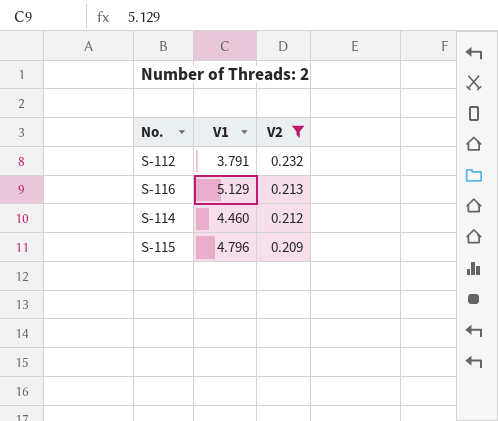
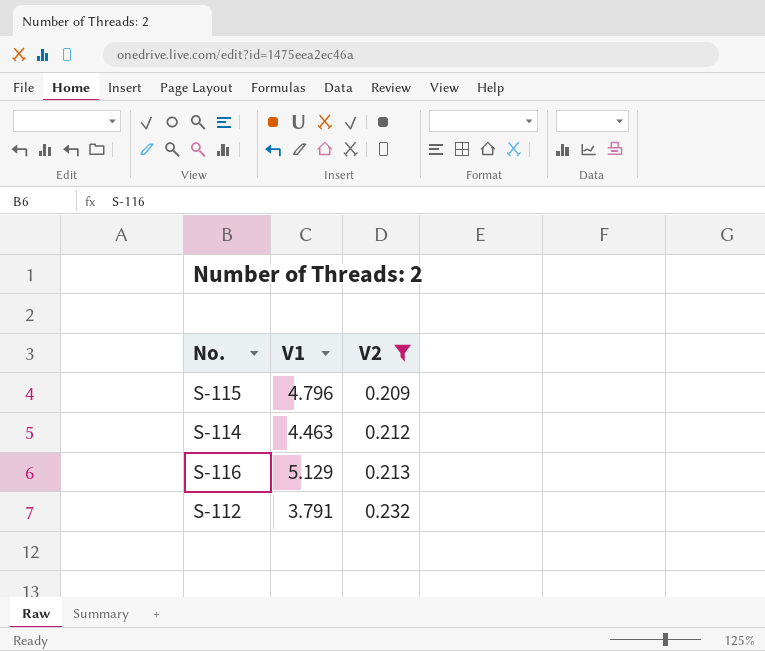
row order: V2 descending -> V2 ascending
S-114 | V1: 4.460 -> 4.463

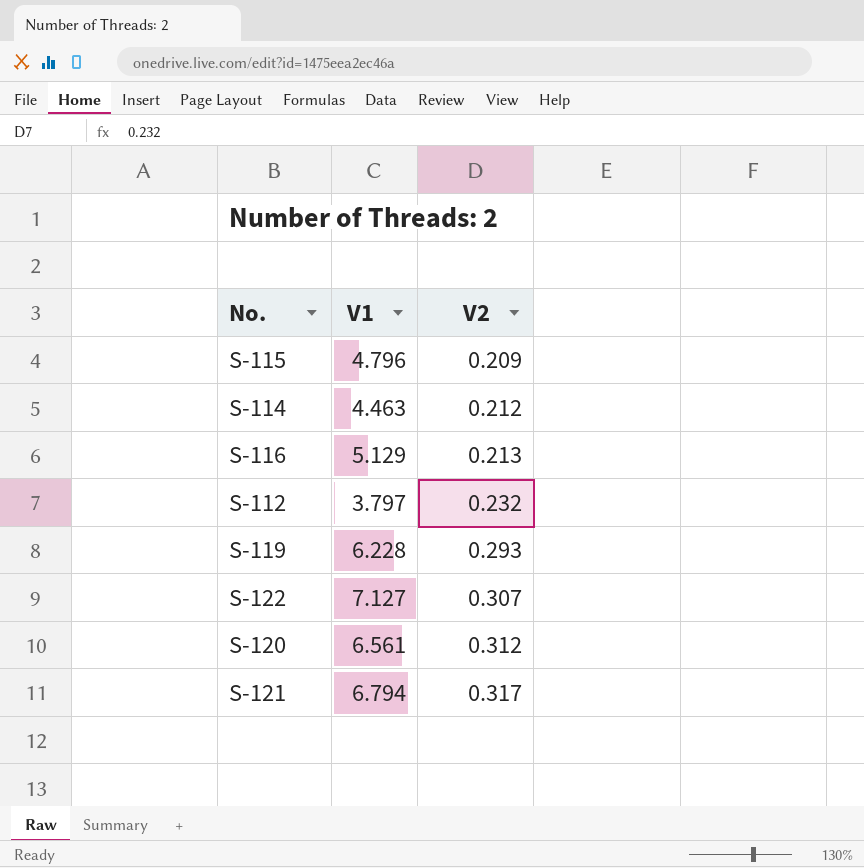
filter: V2 <= 0.232 -> none
S-112 | V1: 3.791 -> 3.797

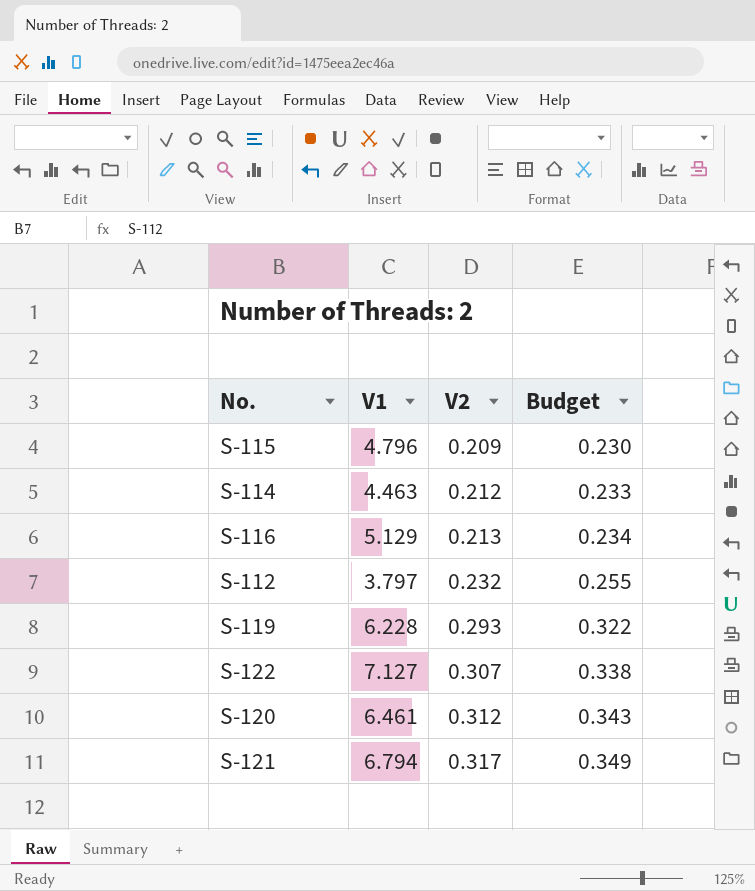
column Budget | formula: none -> [V2] * 1.1
S-120 | V1: 6.561 -> 6.461

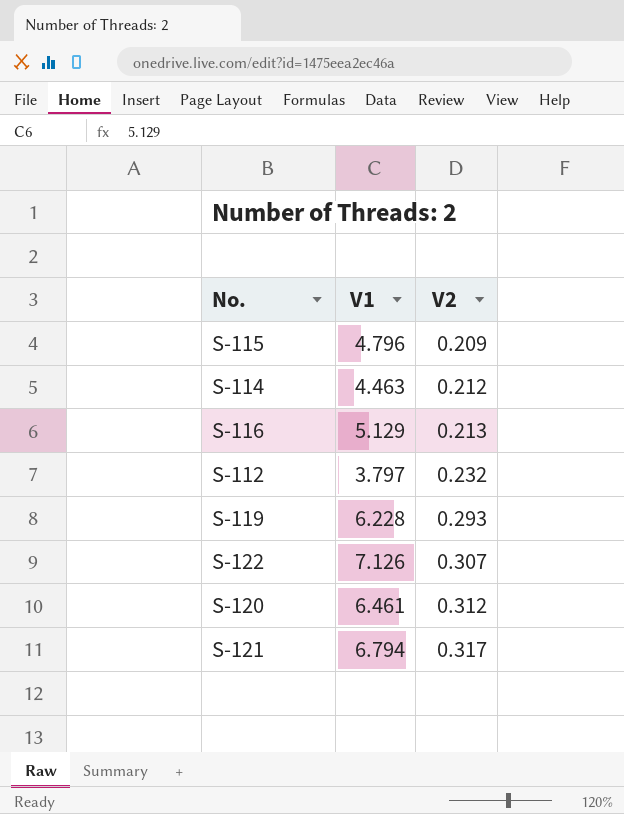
column Budget | formula: [V2] * 1.1 -> none
S-122 | V1: 7.127 -> 7.126

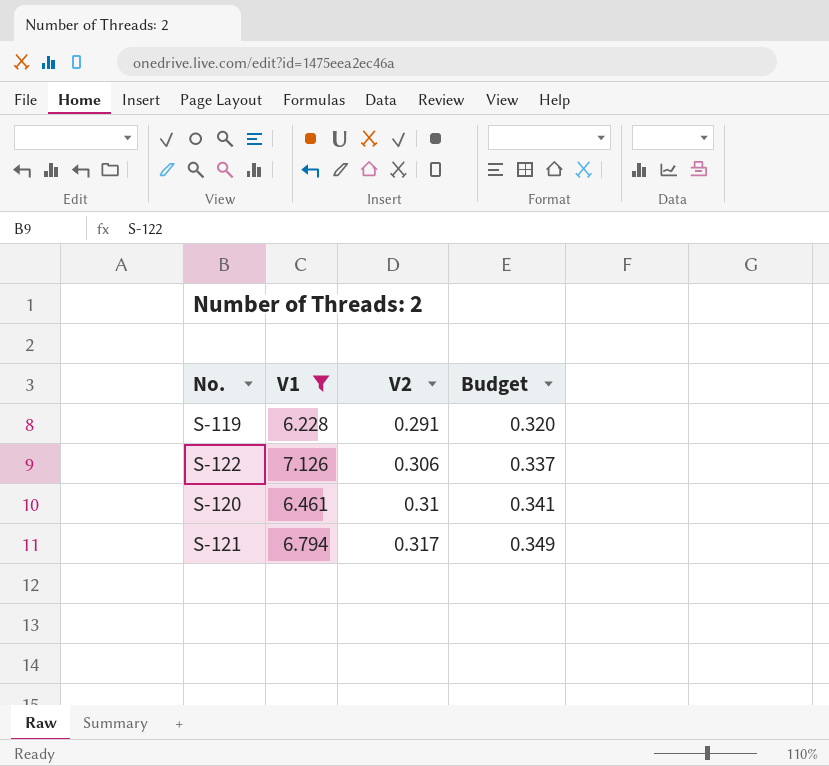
filter: none -> V1 >= 6.228
column Budget | formula: none -> [V2] * 1.1
S-119 | V2: 0.293 -> 0.291
S-122 | V2: 0.307 -> 0.306
S-120 | V2: 0.312 -> 0.31

